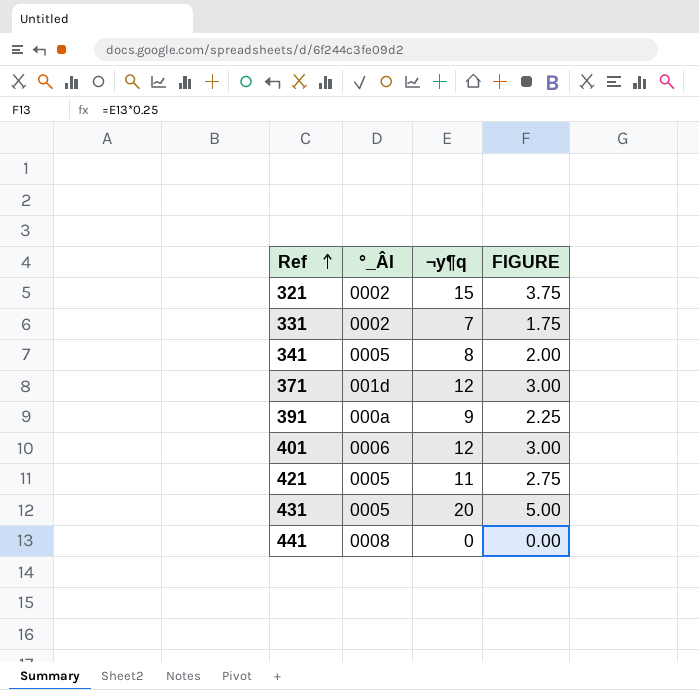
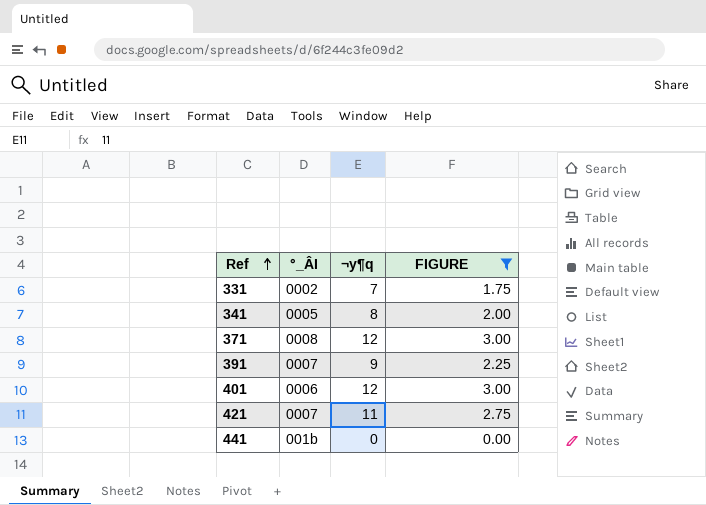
filter: none -> FIGURE <= 3.00
371 | °_ÂI: 001d -> 0008
391 | °_ÂI: 000a -> 0007
421 | °_ÂI: 0005 -> 0007
441 | °_ÂI: 0008 -> 001b

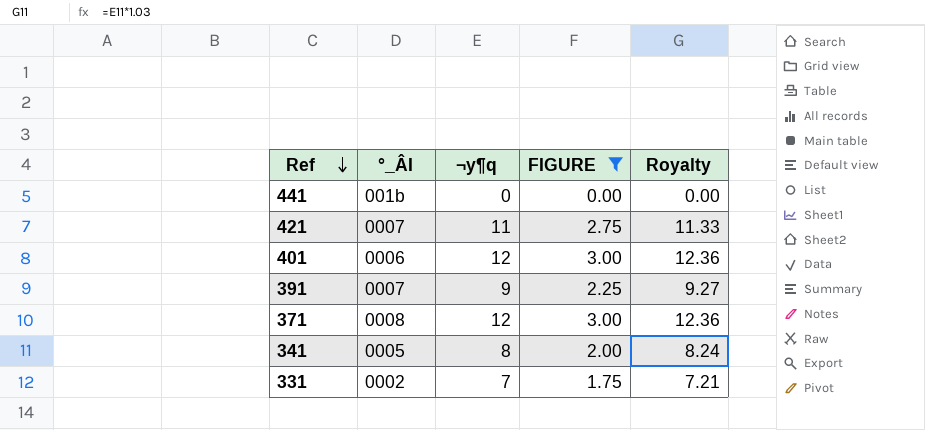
row order: Ref ascending -> Ref descending
column Royalty | formula: none -> [¬y¶q] * 1.03

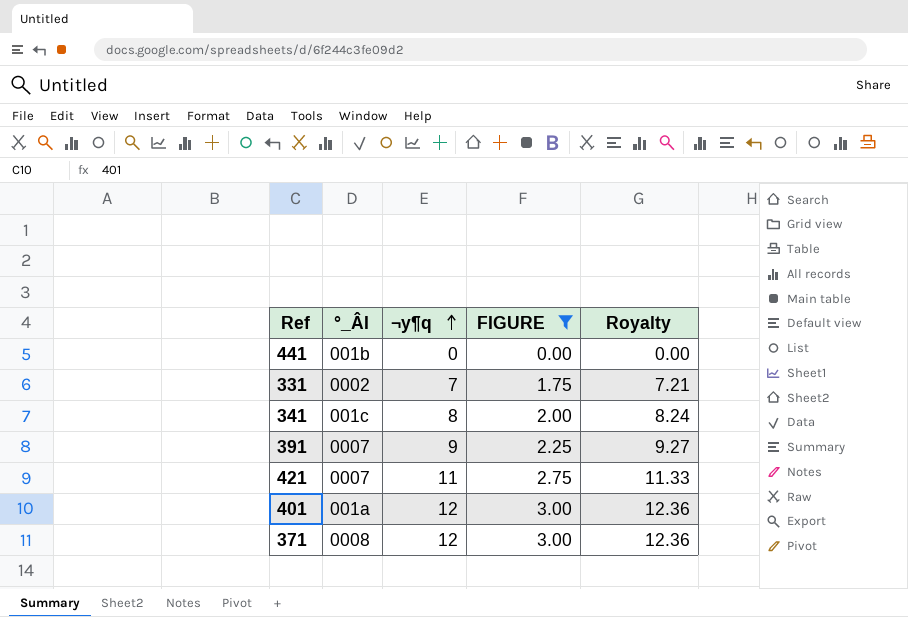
row order: Ref descending -> ¬y¶q ascending
341 | °_ÂI: 0005 -> 001c
401 | °_ÂI: 0006 -> 001a

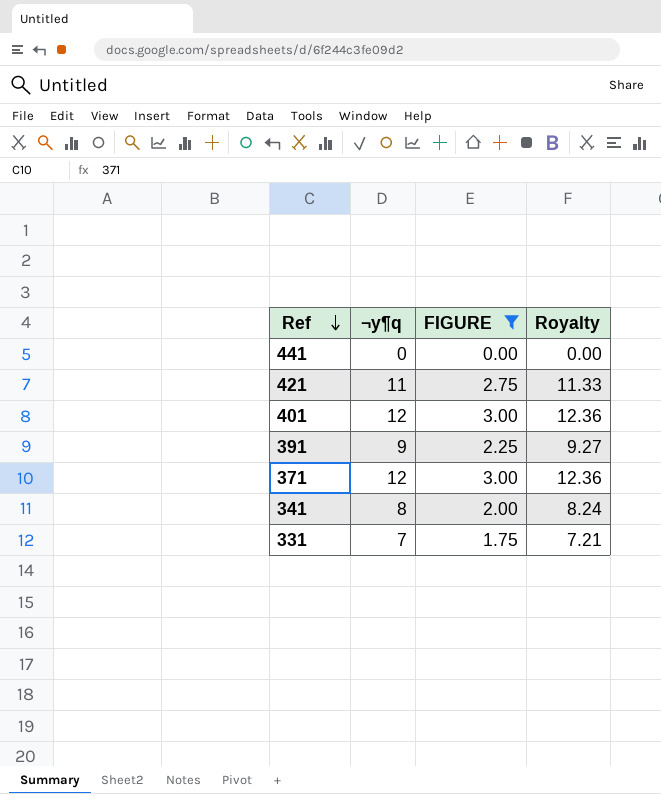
row order: ¬y¶q ascending -> Ref descending
column °_ÂI | position: 2 -> none

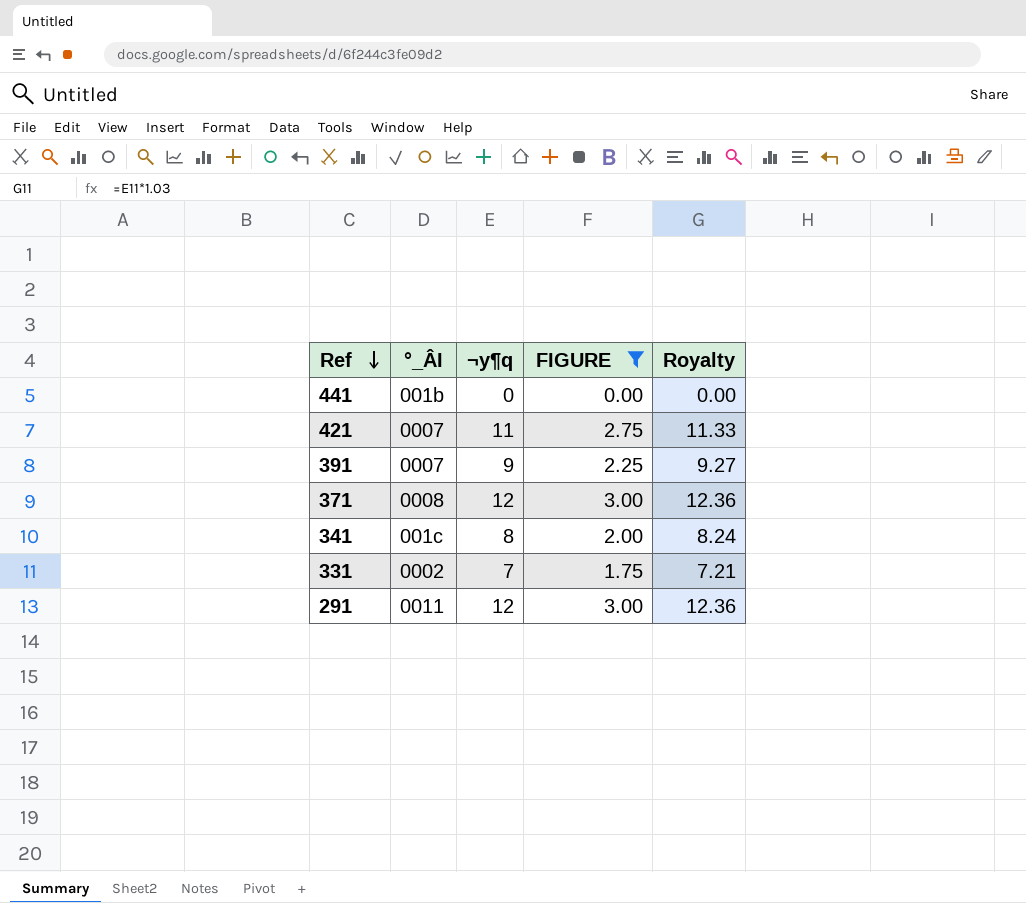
column °_ÂI | position: none -> 2
row 401: 12 | 3.00 | 12.36 -> none
row 291: none -> 0011 | 12 | 3.00 | 12.36

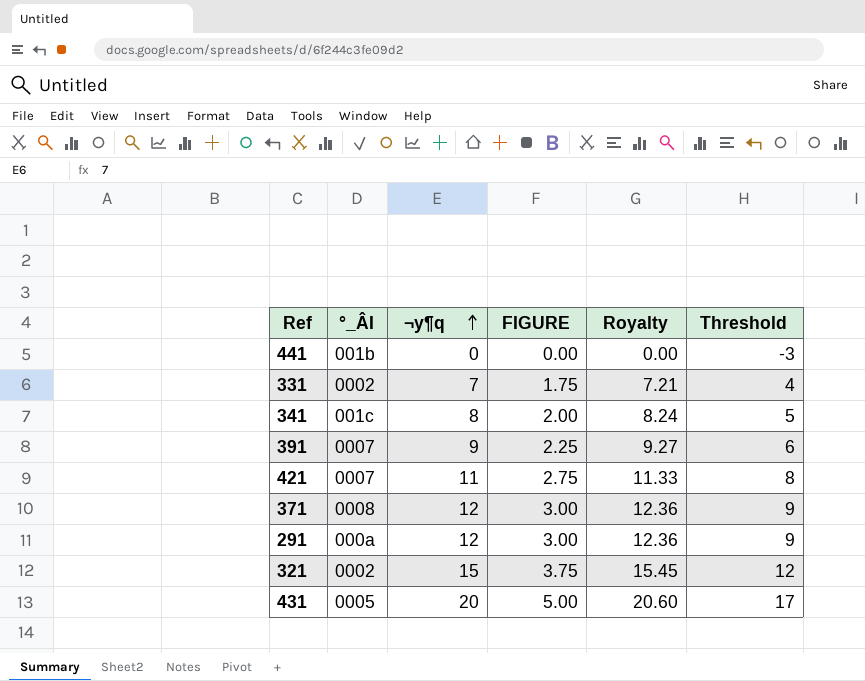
filter: FIGURE <= 3.00 -> none
row order: Ref descending -> ¬y¶q ascending
column Threshold | formula: none -> [¬y¶q] - 3
291 | °_ÂI: 0011 -> 000a

